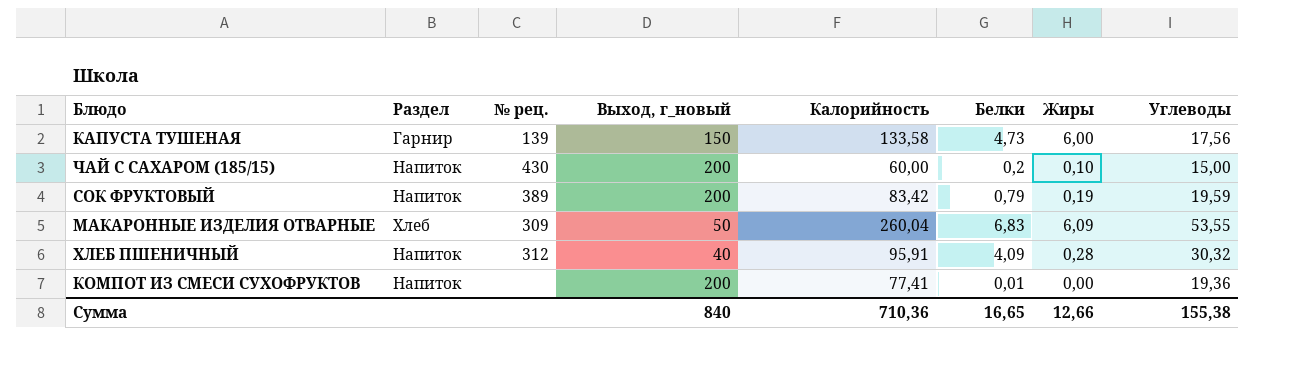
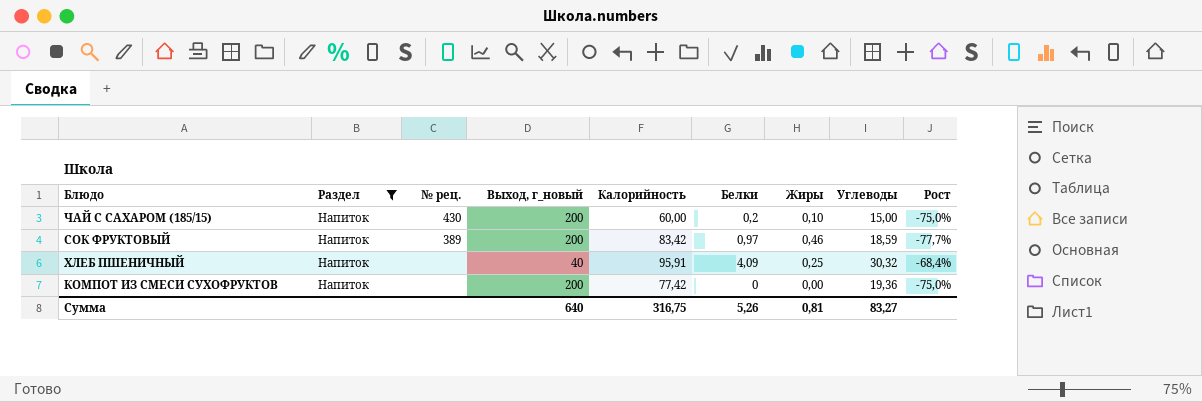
filter: none -> Раздел = Напиток
column Рост | formula: none -> ([Углеводы] - [Калорийность]) / [Калорийность]
СОК ФРУКТОВЫЙ | Белки: 0,79 -> 0,97
СОК ФРУКТОВЫЙ | Жиры: 0,19 -> 0,46
СОК ФРУКТОВЫЙ | Углеводы: 19,59 -> 18,59
ХЛЕБ ПШЕНИЧНЫЙ | № рец.: 312 -> none
ХЛЕБ ПШЕНИЧНЫЙ | Жиры: 0,28 -> 0,25
КОМПОТ ИЗ СМЕСИ СУХОФРУКТОВ | Калорийность: 77,41 -> 77,42
КОМПОТ ИЗ СМЕСИ СУХОФРУКТОВ | Белки: 0,01 -> 0
Сумма | Выход, г_новый: 840 -> 640
Сумма | Калорийность: 710,36 -> 316,75
Сумма | Белки: 16,65 -> 5,26
Сумма | Жиры: 12,66 -> 0,81
Сумма | Углеводы: 155,38 -> 83,27

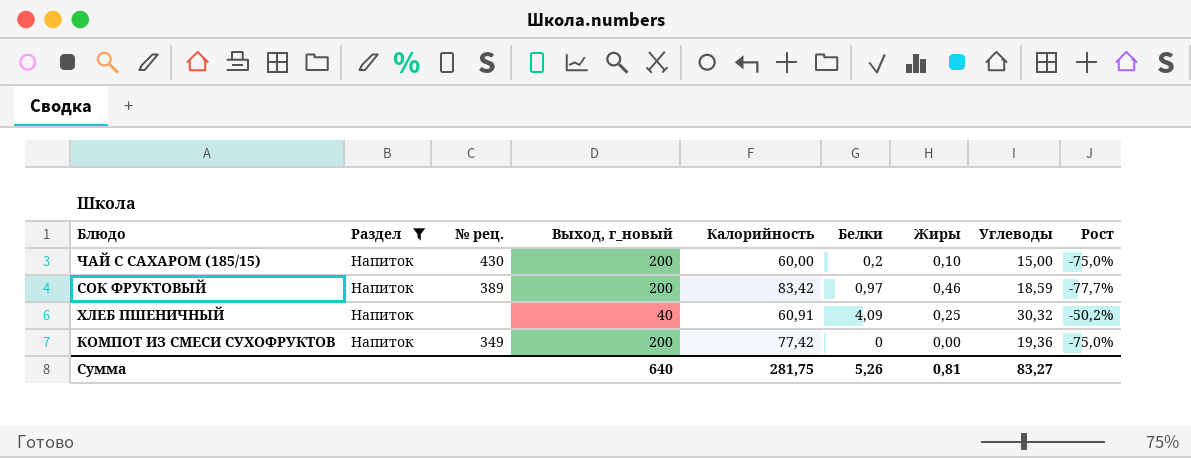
ХЛЕБ ПШЕНИЧНЫЙ | Калорийность: 95,91 -> 60,91
ХЛЕБ ПШЕНИЧНЫЙ | Рост: -68,4% -> -50,2%
КОМПОТ ИЗ СМЕСИ СУХОФРУКТОВ | № рец.: none -> 349
Сумма | Калорийность: 316,75 -> 281,75

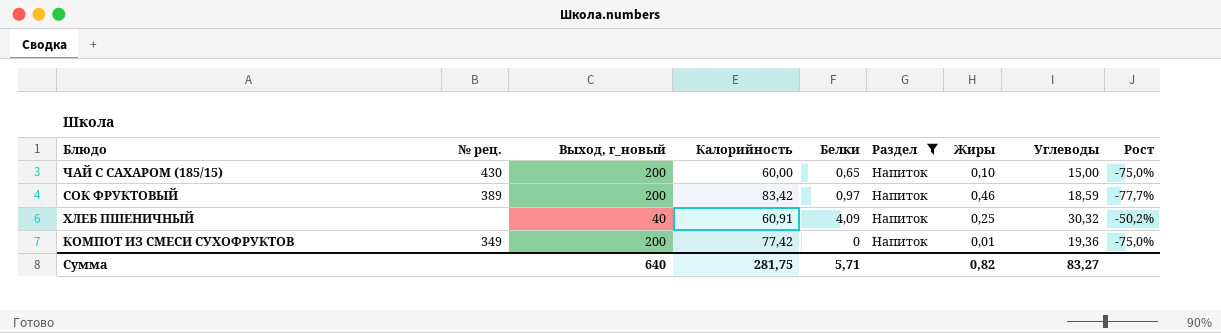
column Раздел | position: 2 -> 6
ЧАЙ С САХАРОМ (185/15) | Белки: 0,2 -> 0,65
КОМПОТ ИЗ СМЕСИ СУХОФРУКТОВ | Жиры: 0,00 -> 0,01
Сумма | Белки: 5,26 -> 5,71
Сумма | Жиры: 0,81 -> 0,82

